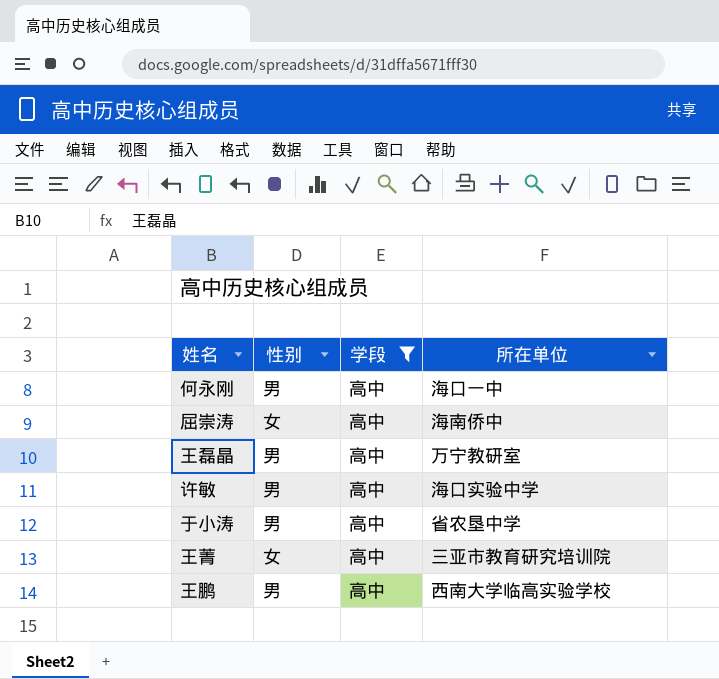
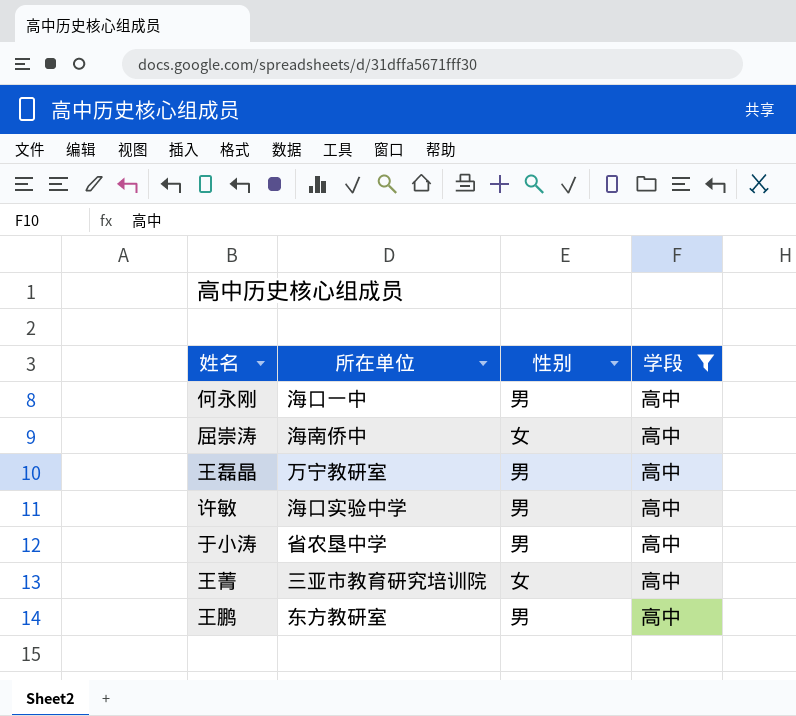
column 所在单位 | position: 4 -> 2
王鹏 | 所在单位: 西南大学临高实验学校 -> 东方教研室

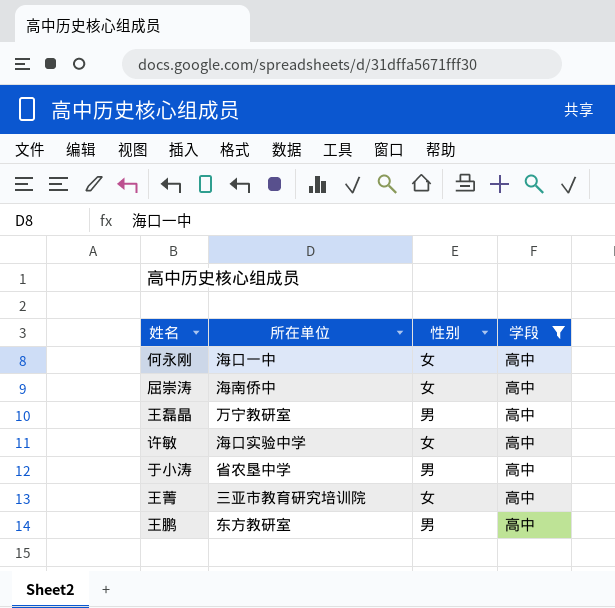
何永刚 | 性别: 男 -> 女
许敏 | 性别: 男 -> 女

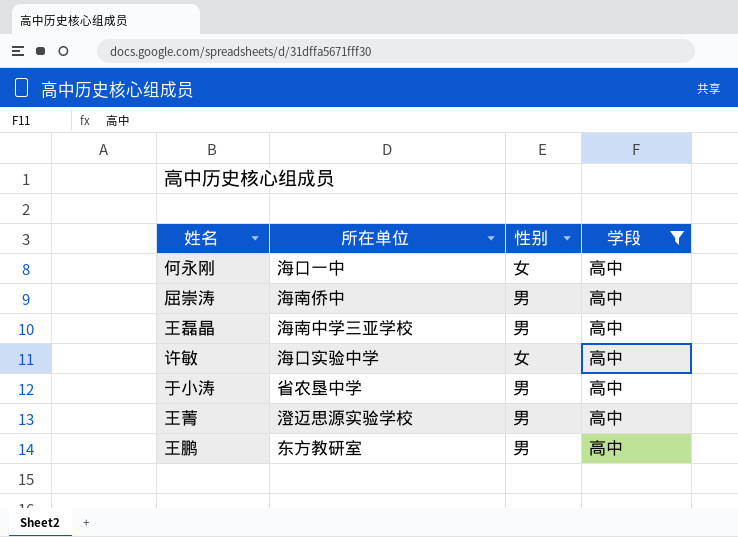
屈崇涛 | 性别: 女 -> 男
王磊晶 | 所在单位: 万宁教研室 -> 海南中学三亚学校
王菁 | 所在单位: 三亚市教育研究培训院 -> 澄迈思源实验学校
王菁 | 性别: 女 -> 男

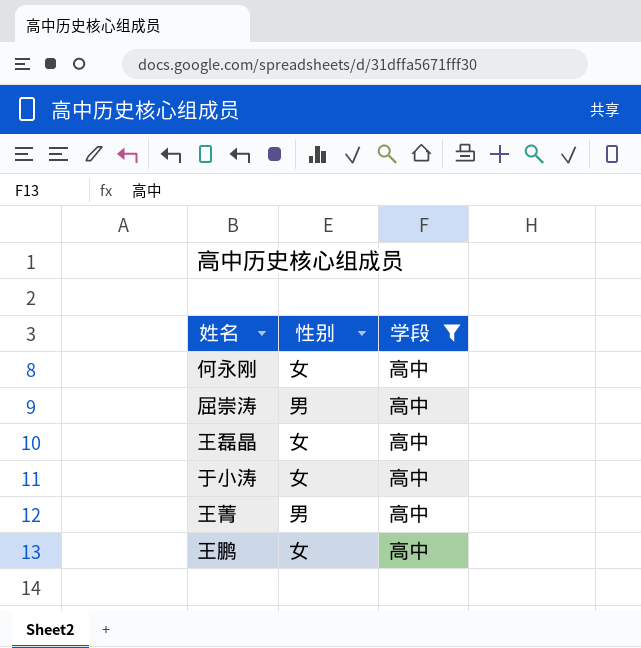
column 所在单位 | position: 2 -> none
row 许敏: 海口实验中学 | 女 | 高中 -> none
王磊晶 | 性别: 男 -> 女
于小涛 | 性别: 男 -> 女
王鹏 | 性别: 男 -> 女

